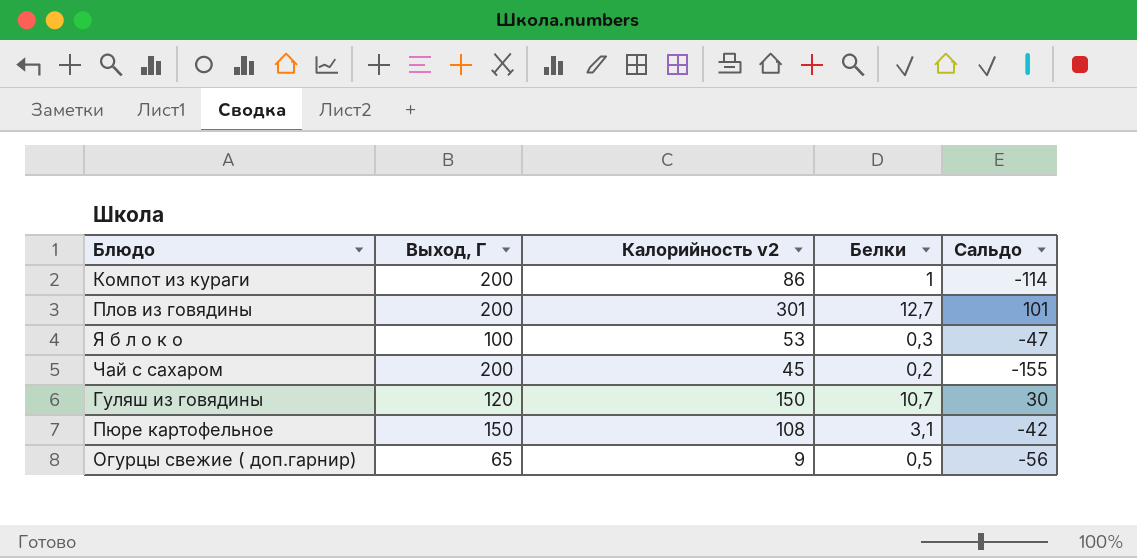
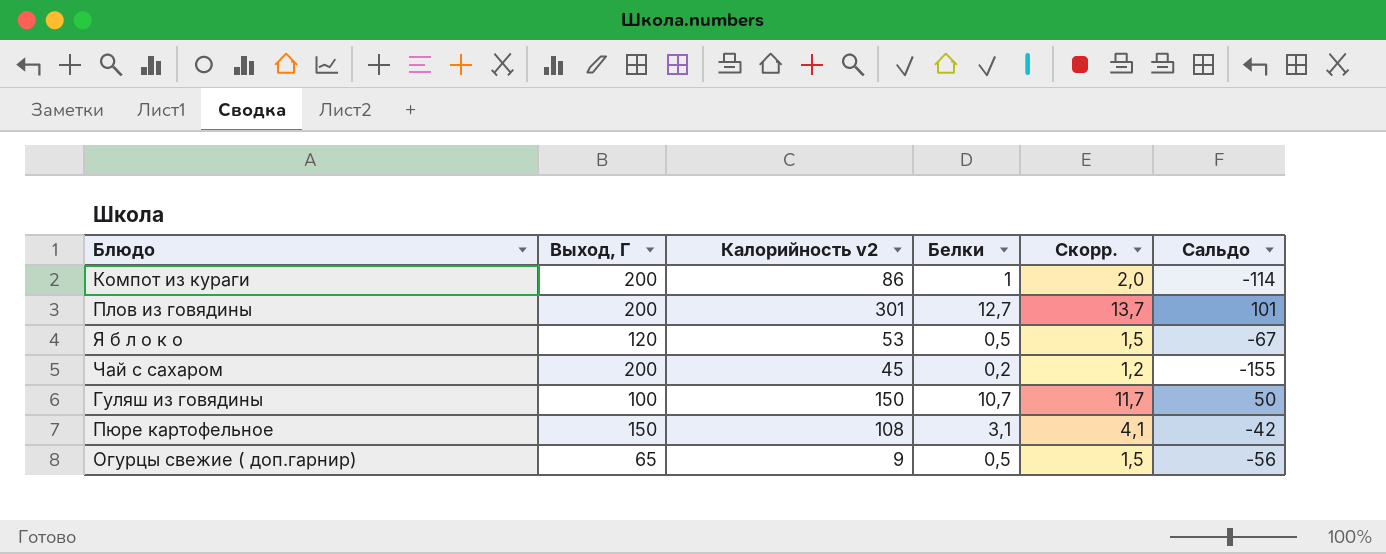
column Скорр. | formula: none -> [Белки] + 1
Я б л о к о | Выход, Г: 100 -> 120
Я б л о к о | Белки: 0,3 -> 0,5
Я б л о к о | Сальдо: -47 -> -67
Гуляш из говядины | Выход, Г: 120 -> 100
Гуляш из говядины | Сальдо: 30 -> 50

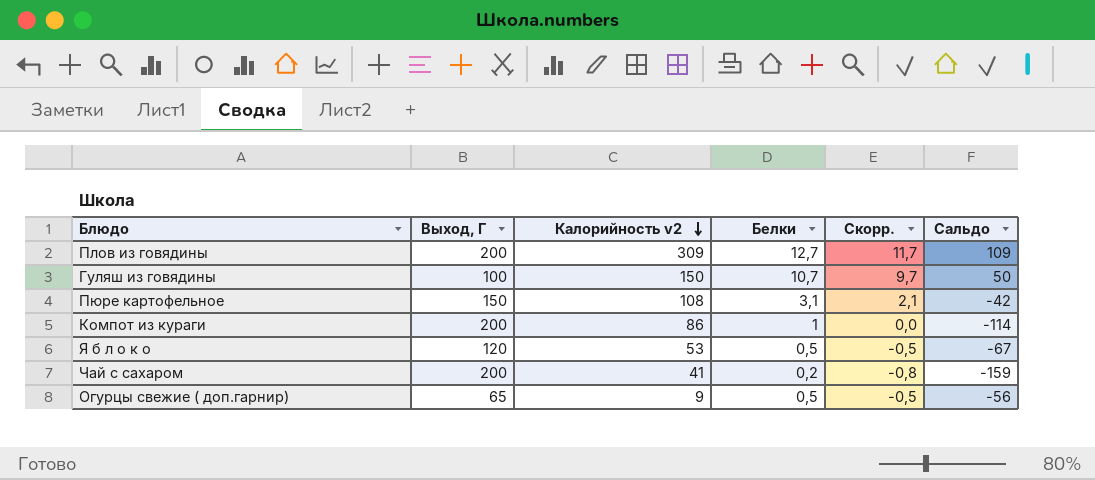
row order: none -> Калорийность v2 descending
column Скорр. | formula: [Белки] + 1 -> [Белки] - 1
Плов из говядины | Калорийность v2: 301 -> 309
Плов из говядины | Сальдо: 101 -> 109
Чай с сахаром | Калорийность v2: 45 -> 41
Чай с сахаром | Сальдо: -155 -> -159

